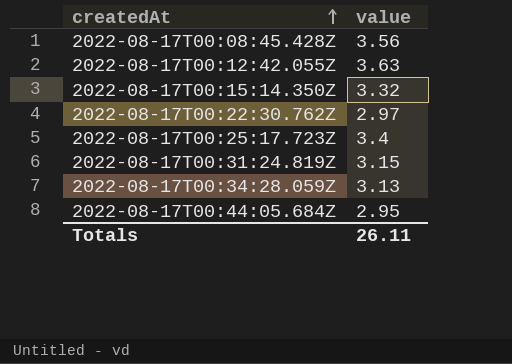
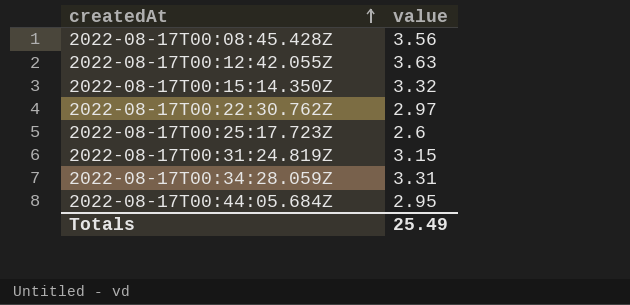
2022-08-17T00:25:17.723Z | value: 3.4 -> 2.6
2022-08-17T00:34:28.059Z | value: 3.13 -> 3.31
Totals | value: 26.11 -> 25.49

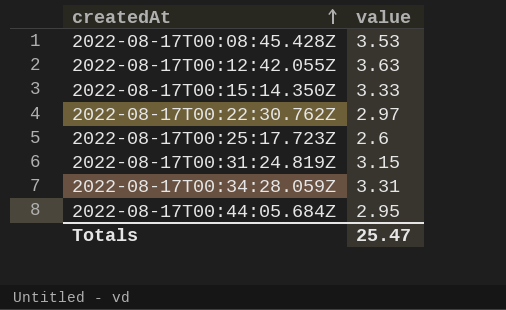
2022-08-17T00:08:45.428Z | value: 3.56 -> 3.53
2022-08-17T00:15:14.350Z | value: 3.32 -> 3.33
Totals | value: 25.49 -> 25.47

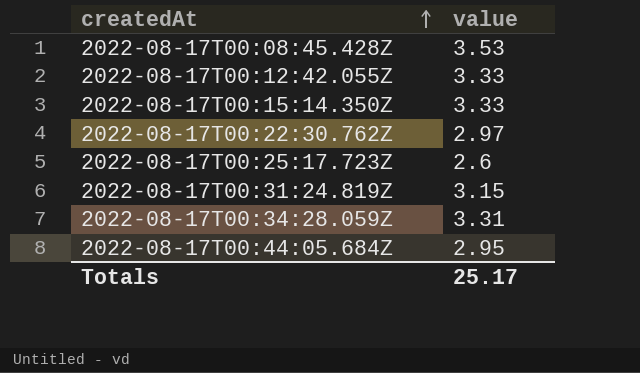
2022-08-17T00:12:42.055Z | value: 3.63 -> 3.33
Totals | value: 25.47 -> 25.17

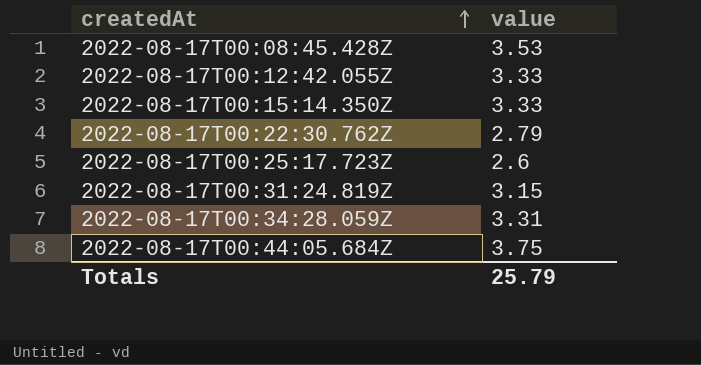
2022-08-17T00:22:30.762Z | value: 2.97 -> 2.79
2022-08-17T00:44:05.684Z | value: 2.95 -> 3.75
Totals | value: 25.17 -> 25.79

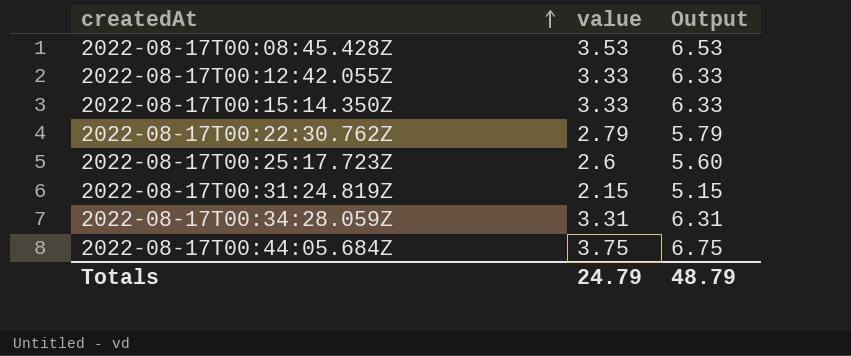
column Output | formula: none -> [value] + 3
2022-08-17T00:31:24.819Z | value: 3.15 -> 2.15
Totals | value: 25.79 -> 24.79

